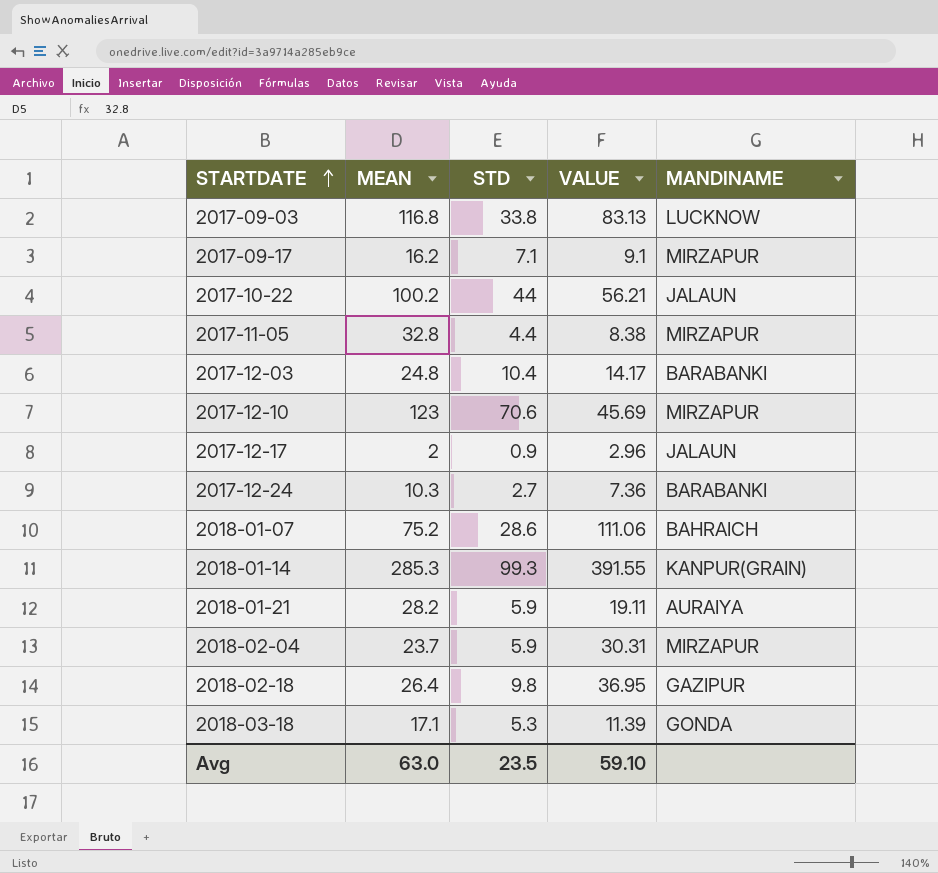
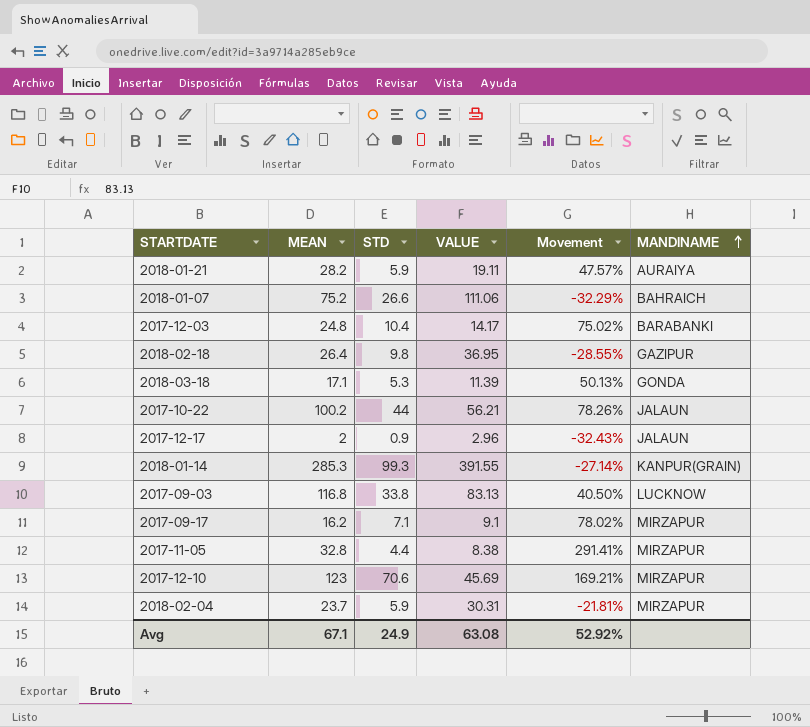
row order: STARTDATE ascending -> MANDINAME ascending
column Movement | formula: none -> ([MEAN] - [VALUE]) / [VALUE]
row 2017-12-24: 10.3 | 2.7 | 7.36 | BARABANKI -> none
2018-01-07 | STD: 28.6 -> 26.6
Avg | MEAN: 63.0 -> 67.1
Avg | STD: 23.5 -> 24.9
Avg | VALUE: 59.10 -> 63.08

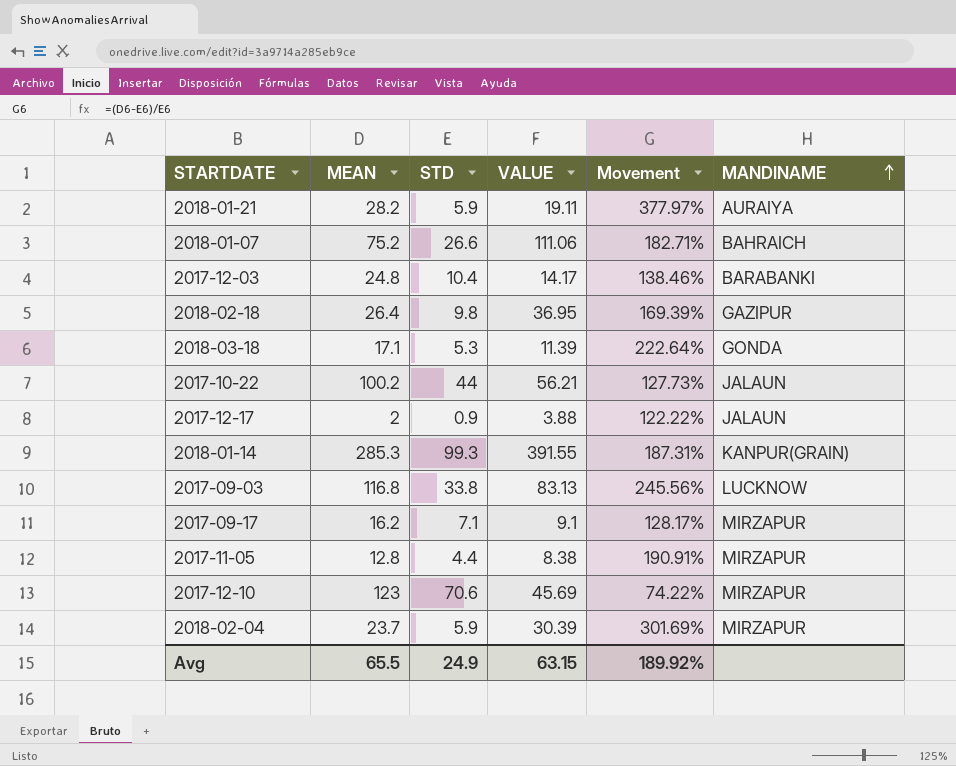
column Movement | formula: ([MEAN] - [VALUE]) / [VALUE] -> ([MEAN] - [STD]) / [STD]
2017-12-17 | VALUE: 2.96 -> 3.88
2017-11-05 | MEAN: 32.8 -> 12.8
2018-02-04 | VALUE: 30.31 -> 30.39
Avg | MEAN: 67.1 -> 65.5
Avg | VALUE: 63.08 -> 63.15
Avg | Movement: 52.92% -> 189.92%

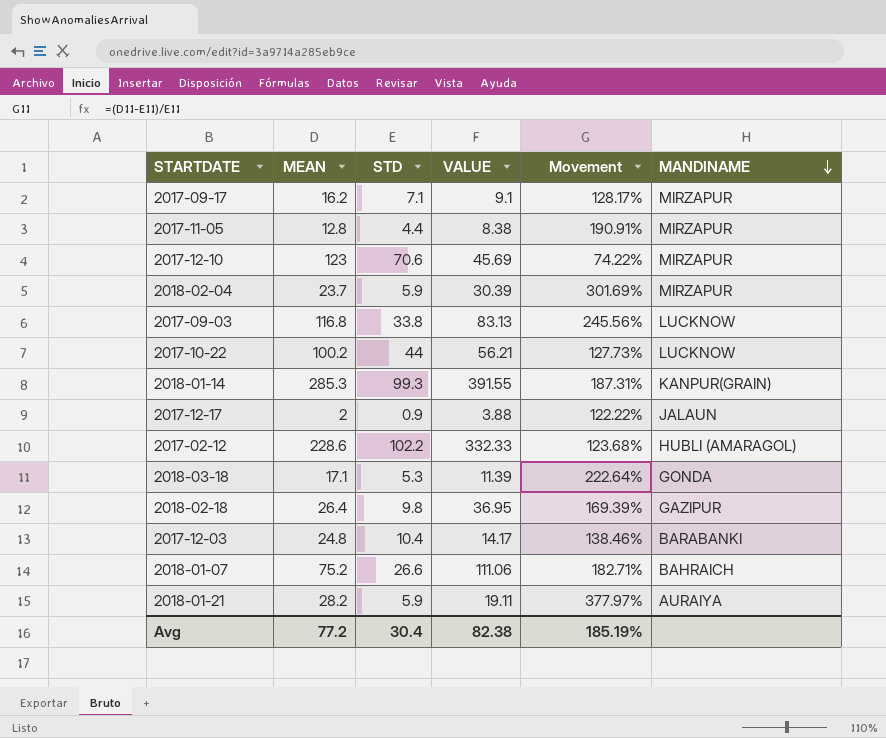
row order: MANDINAME ascending -> MANDINAME descending
2017-10-22 | MANDINAME: JALAUN -> LUCKNOW
row 2017-02-12: none -> 228.6 | 102.2 | 332.33 | 123.68% | HUBLI (AMARAGOL)
Avg | MEAN: 65.5 -> 77.2
Avg | STD: 24.9 -> 30.4
Avg | VALUE: 63.15 -> 82.38
Avg | Movement: 189.92% -> 185.19%

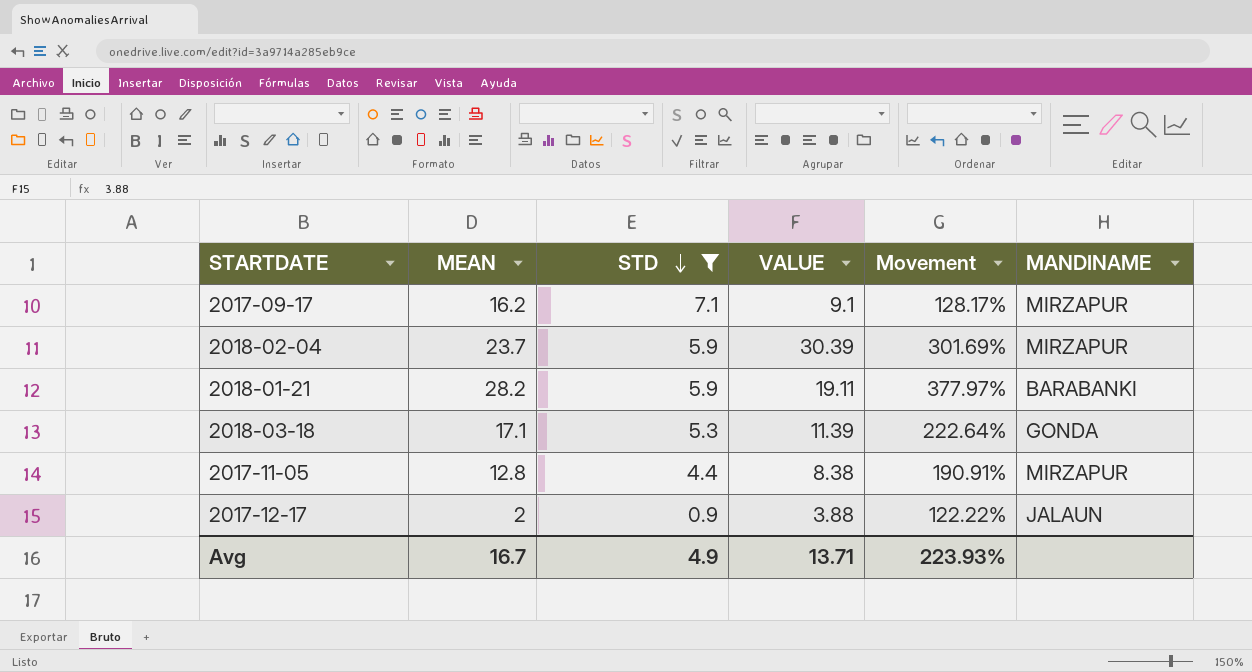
filter: none -> STD <= 7.1
row order: MANDINAME descending -> STD descending
2018-01-21 | MANDINAME: AURAIYA -> BARABANKI
Avg | MEAN: 77.2 -> 16.7
Avg | STD: 30.4 -> 4.9
Avg | VALUE: 82.38 -> 13.71
Avg | Movement: 185.19% -> 223.93%

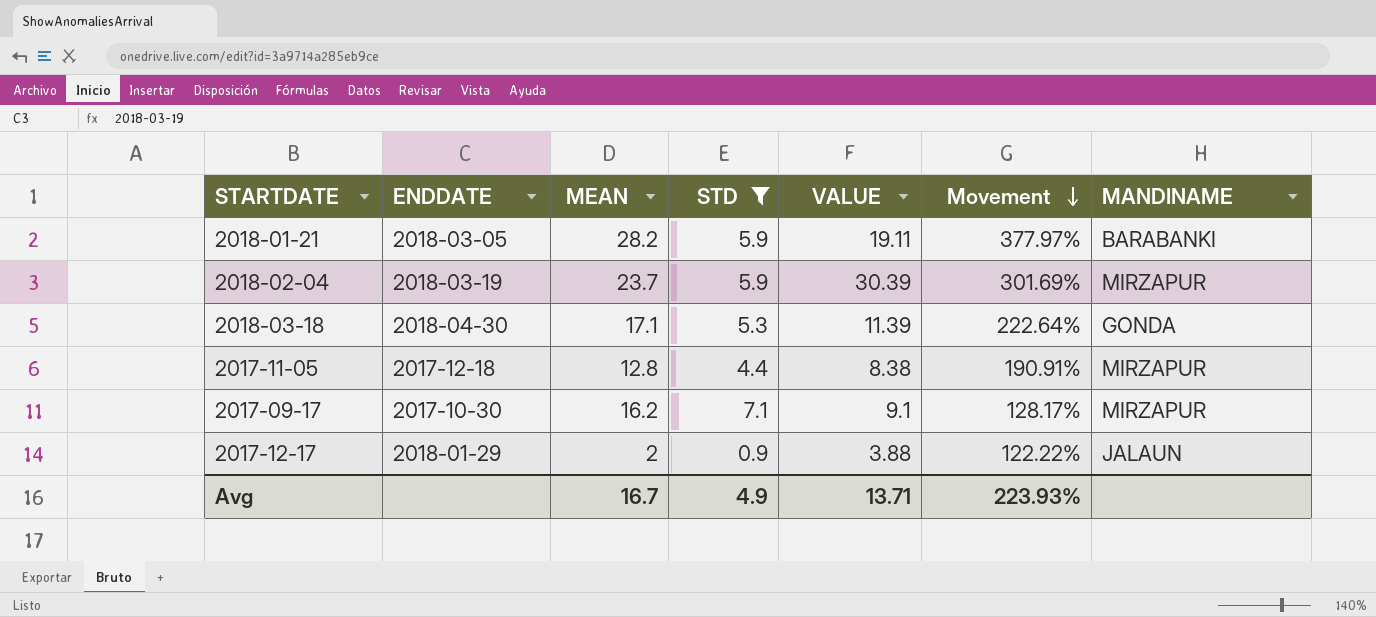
row order: STD descending -> Movement descending
column ENDDATE | position: none -> 2

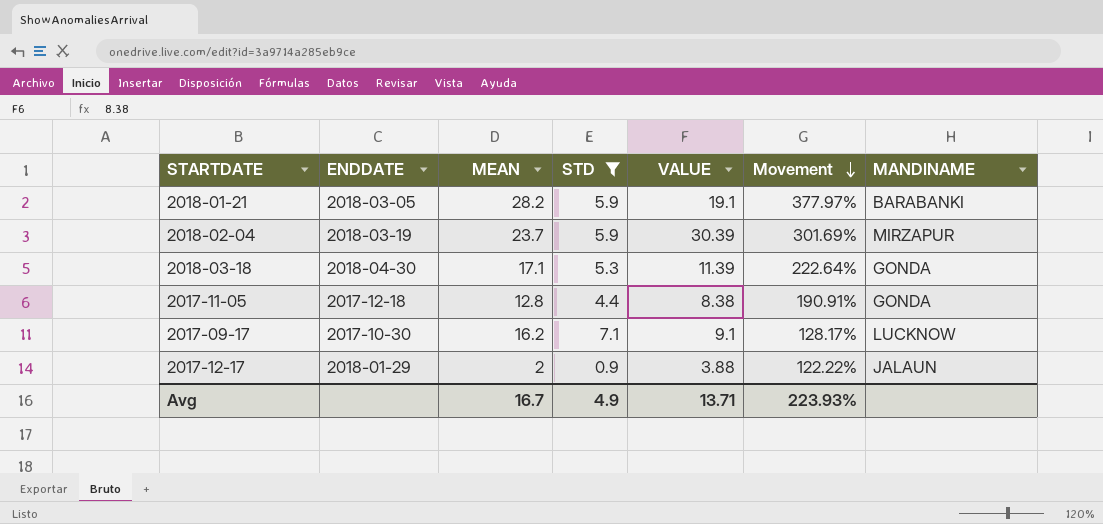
2018-01-21 | VALUE: 19.11 -> 19.1
2017-11-05 | MANDINAME: MIRZAPUR -> GONDA
2017-09-17 | MANDINAME: MIRZAPUR -> LUCKNOW

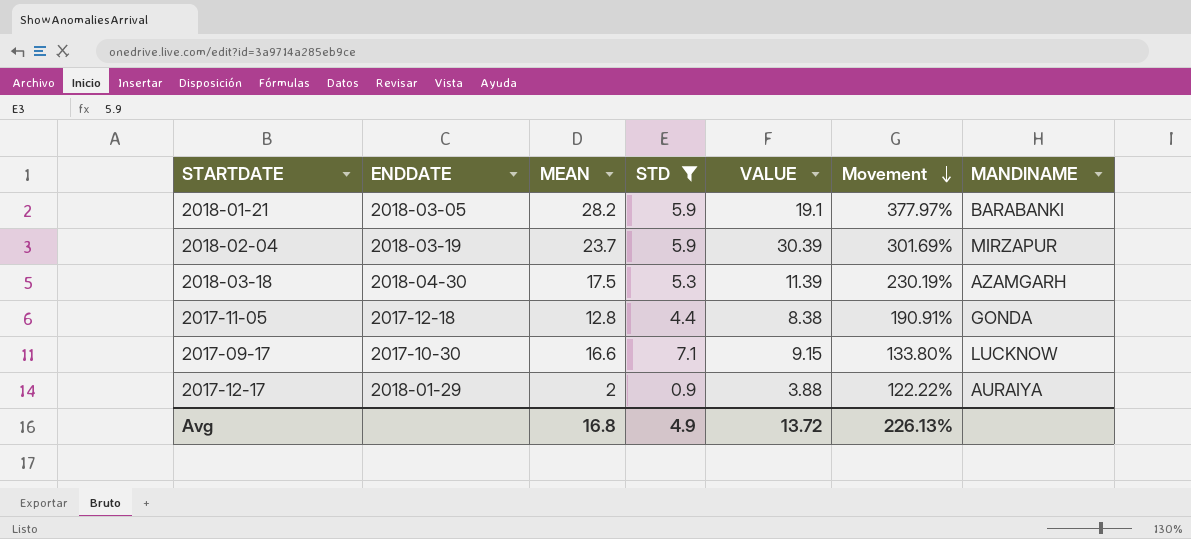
2018-03-18 | MEAN: 17.1 -> 17.5
2018-03-18 | Movement: 222.64% -> 230.19%
2018-03-18 | MANDINAME: GONDA -> AZAMGARH
2017-09-17 | MEAN: 16.2 -> 16.6
2017-09-17 | VALUE: 9.1 -> 9.15
2017-09-17 | Movement: 128.17% -> 133.80%
2017-12-17 | MANDINAME: JALAUN -> AURAIYA
Avg | MEAN: 16.7 -> 16.8
Avg | VALUE: 13.71 -> 13.72
Avg | Movement: 223.93% -> 226.13%

